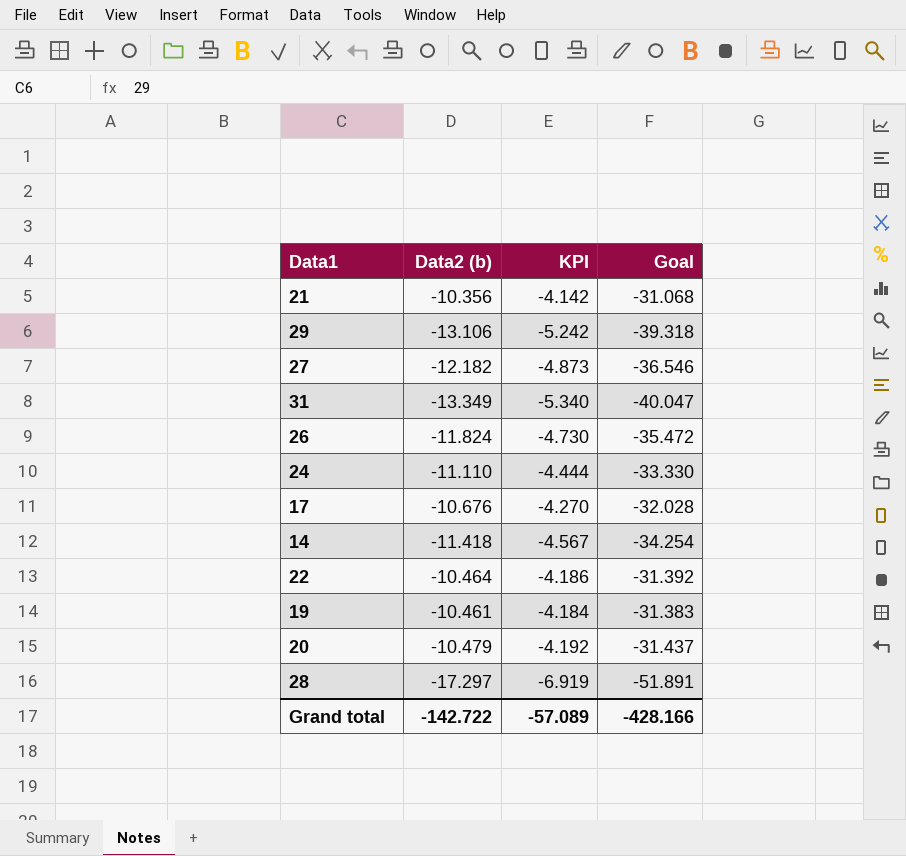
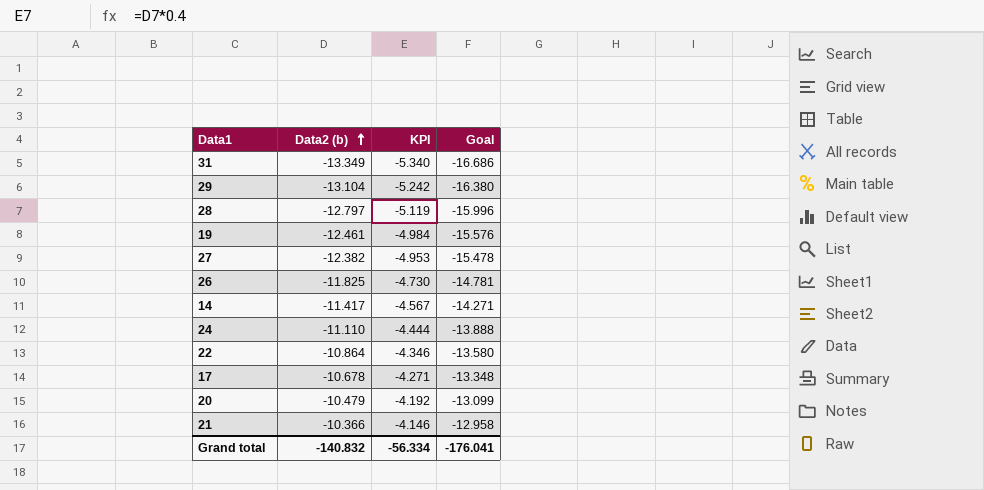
row order: none -> Data2 (b) ascending
column Goal | formula: [Data2 (b)] * 3 -> [Data2 (b)] * 1.25
29 | Data2 (b): -13.106 -> -13.104
28 | Data2 (b): -17.297 -> -12.797
28 | KPI: -6.919 -> -5.119
19 | Data2 (b): -10.461 -> -12.461
19 | KPI: -4.184 -> -4.984
27 | Data2 (b): -12.182 -> -12.382
27 | KPI: -4.873 -> -4.953
26 | Data2 (b): -11.824 -> -11.825
14 | Data2 (b): -11.418 -> -11.417
22 | Data2 (b): -10.464 -> -10.864
22 | KPI: -4.186 -> -4.346
17 | Data2 (b): -10.676 -> -10.678
17 | KPI: -4.270 -> -4.271
21 | Data2 (b): -10.356 -> -10.366
21 | KPI: -4.142 -> -4.146
Grand total | Data2 (b): -142.722 -> -140.832
Grand total | KPI: -57.089 -> -56.334
Grand total | Goal: -428.166 -> -176.041

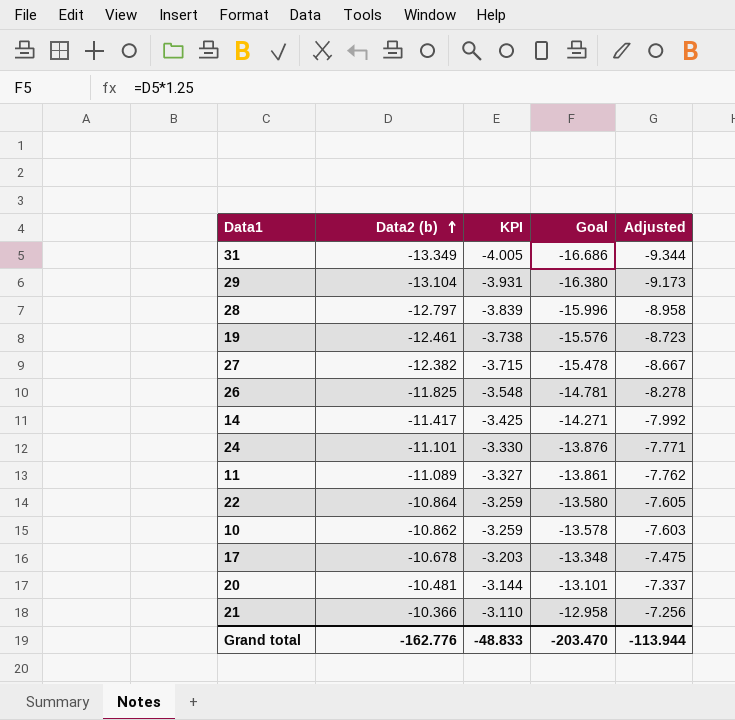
column KPI | formula: [Data2 (b)] * 0.4 -> [Data2 (b)] * 0.3
column Adjusted | formula: none -> [Data2 (b)] * 0.7
24 | Data2 (b): -11.110 -> -11.101
24 | Goal: -13.888 -> -13.876
row 11: none -> -11.089 | -3.327 | -13.861 | -7.762
row 10: none -> -10.862 | -3.259 | -13.578 | -7.603
20 | Data2 (b): -10.479 -> -10.481
20 | Goal: -13.099 -> -13.101
Grand total | Data2 (b): -140.832 -> -162.776
Grand total | KPI: -56.334 -> -48.833
Grand total | Goal: -176.041 -> -203.470

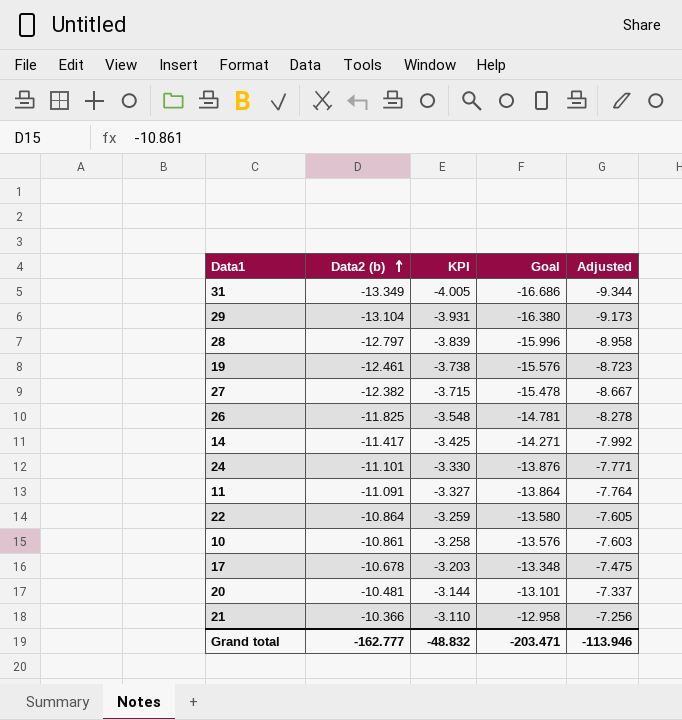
11 | Data2 (b): -11.089 -> -11.091
11 | Goal: -13.861 -> -13.864
11 | Adjusted: -7.762 -> -7.764
10 | Data2 (b): -10.862 -> -10.861
10 | KPI: -3.259 -> -3.258
10 | Goal: -13.578 -> -13.576
Grand total | Data2 (b): -162.776 -> -162.777
Grand total | KPI: -48.833 -> -48.832
Grand total | Goal: -203.470 -> -203.471
Grand total | Adjusted: -113.944 -> -113.946

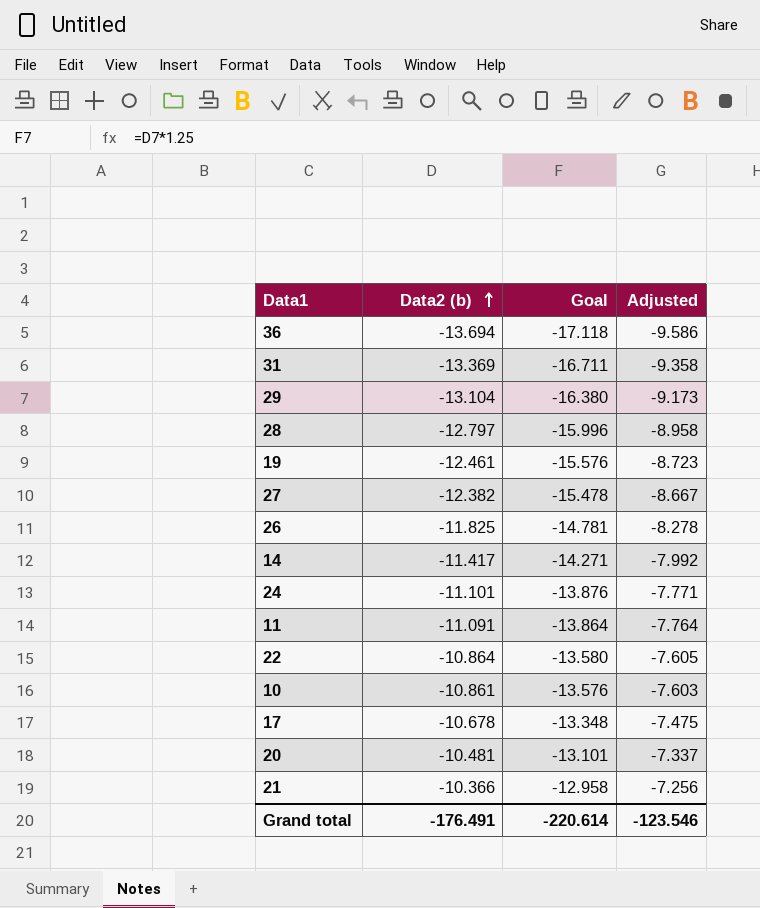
column KPI | formula: [Data2 (b)] * 0.3 -> none
row 36: none -> -13.694 | -17.118 | -9.586
31 | Data2 (b): -13.349 -> -13.369
31 | Goal: -16.686 -> -16.711
31 | Adjusted: -9.344 -> -9.358
Grand total | Data2 (b): -162.777 -> -176.491
Grand total | Goal: -203.471 -> -220.614
Grand total | Adjusted: -113.946 -> -123.546

